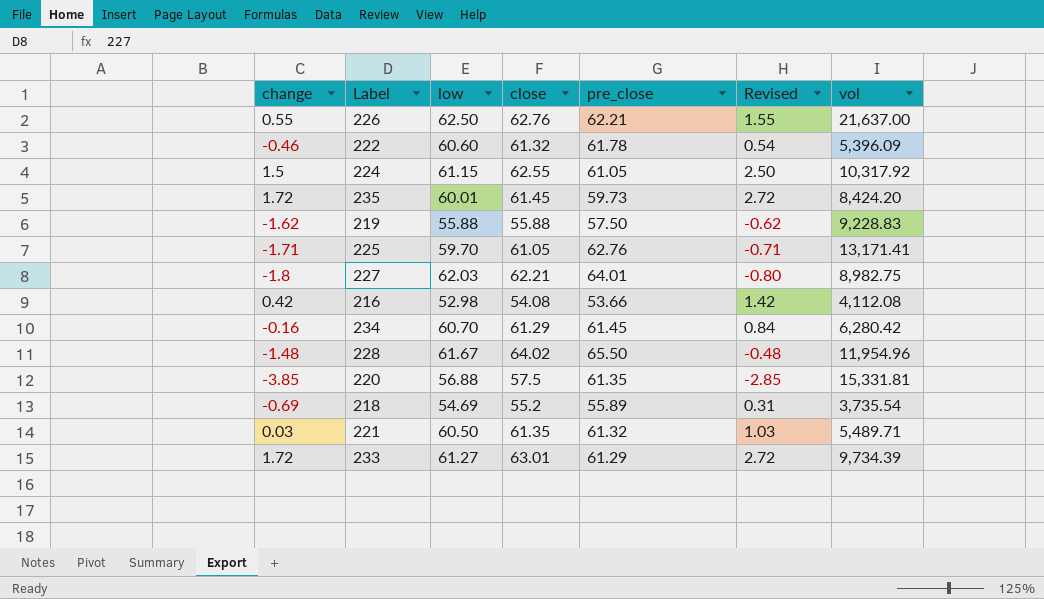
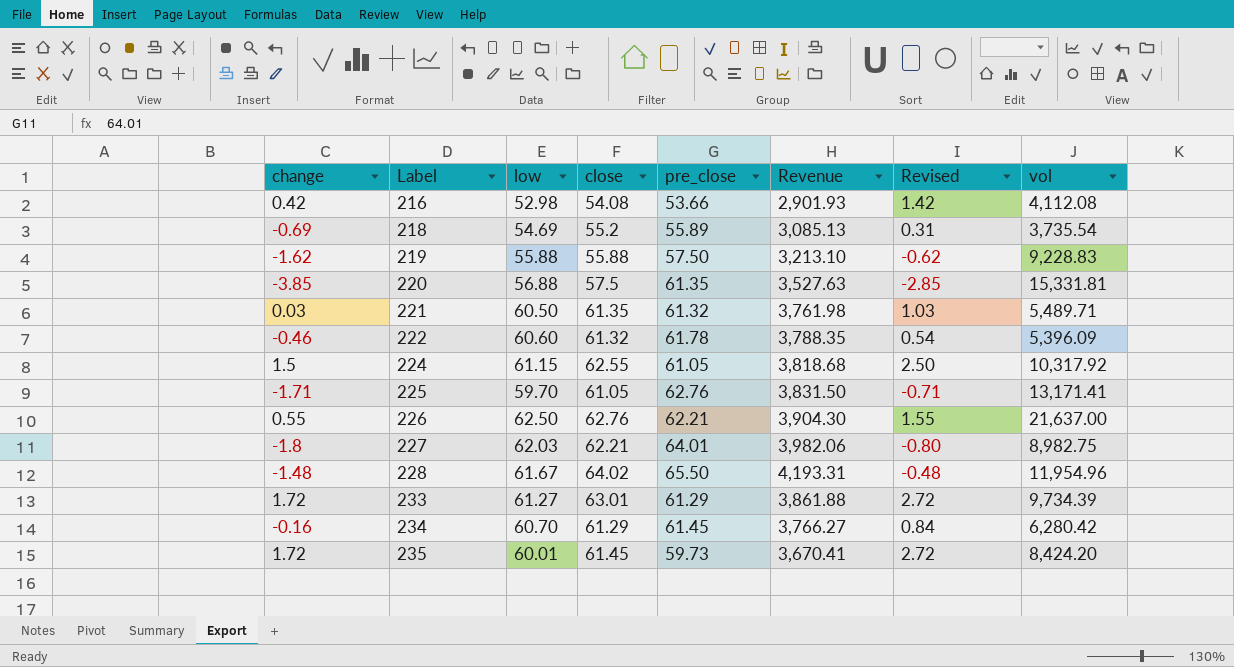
row order: none -> Label ascending
column Revenue | formula: none -> [close] * [pre_close]

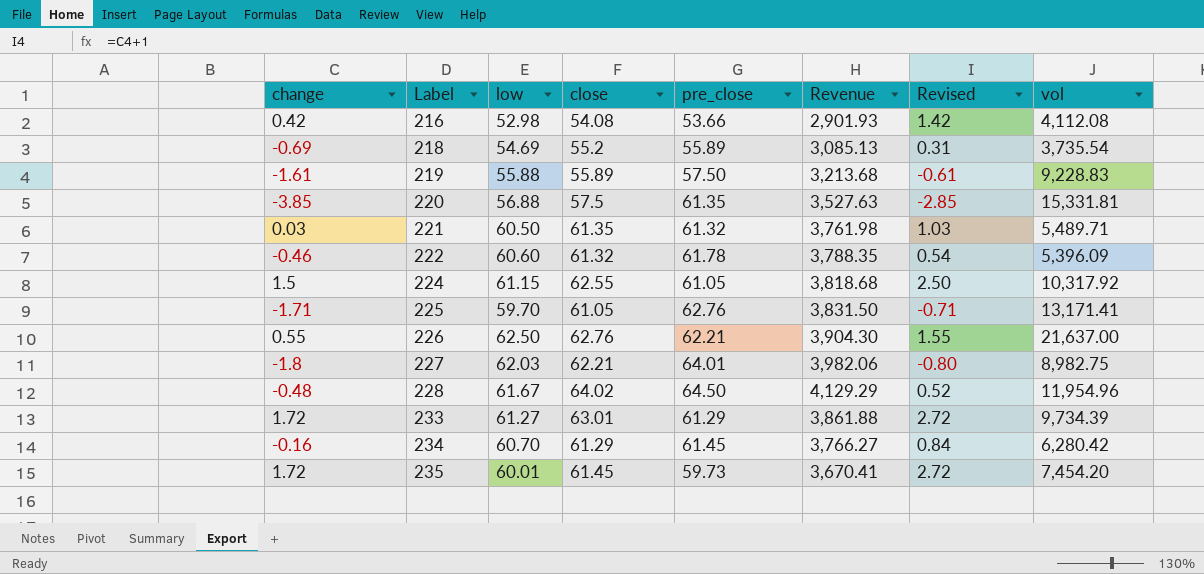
219 | change: -1.62 -> -1.61
219 | close: 55.88 -> 55.89
219 | Revenue: 3,213.10 -> 3,213.68
219 | Revised: -0.62 -> -0.61
228 | change: -1.48 -> -0.48
228 | pre_close: 65.50 -> 64.50
228 | Revenue: 4,193.31 -> 4,129.29
228 | Revised: -0.48 -> 0.52
235 | vol: 8,424.20 -> 7,454.20

